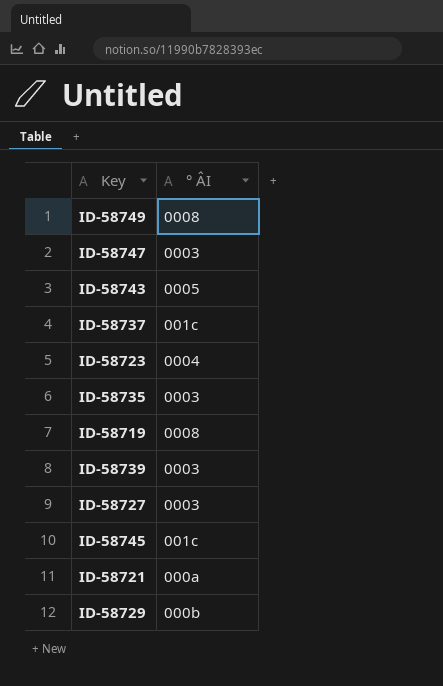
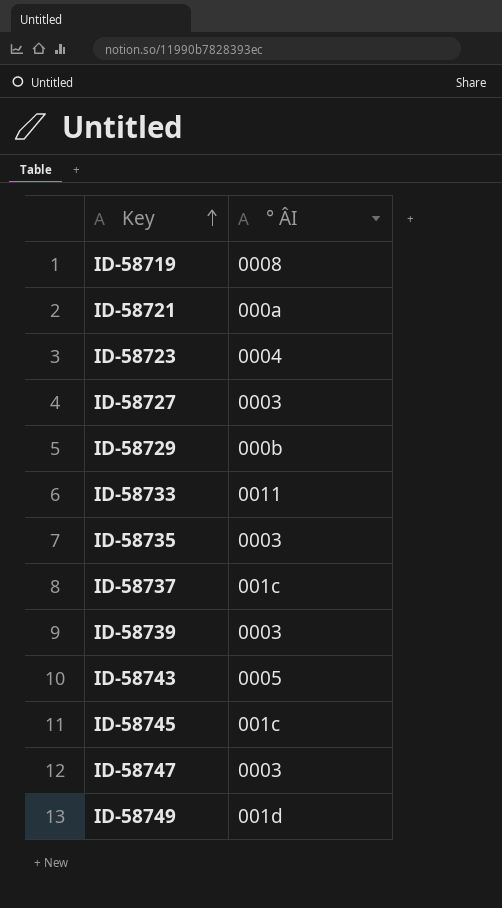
row order: none -> Key ascending
row ID-58733: none -> 0011
ID-58749 | ° ÂI: 0008 -> 001d

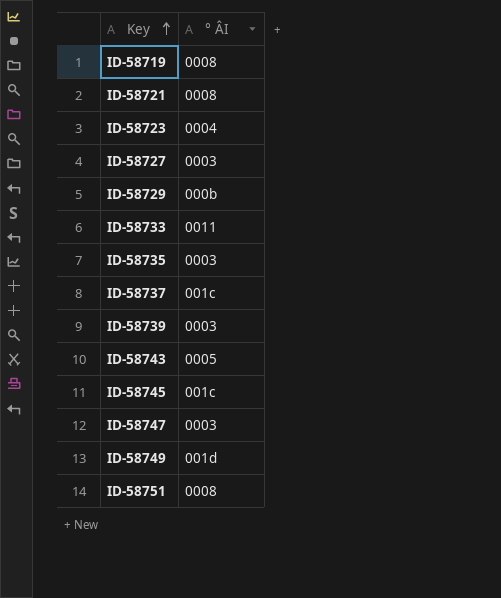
ID-58721 | ° ÂI: 000a -> 0008
row ID-58751: none -> 0008

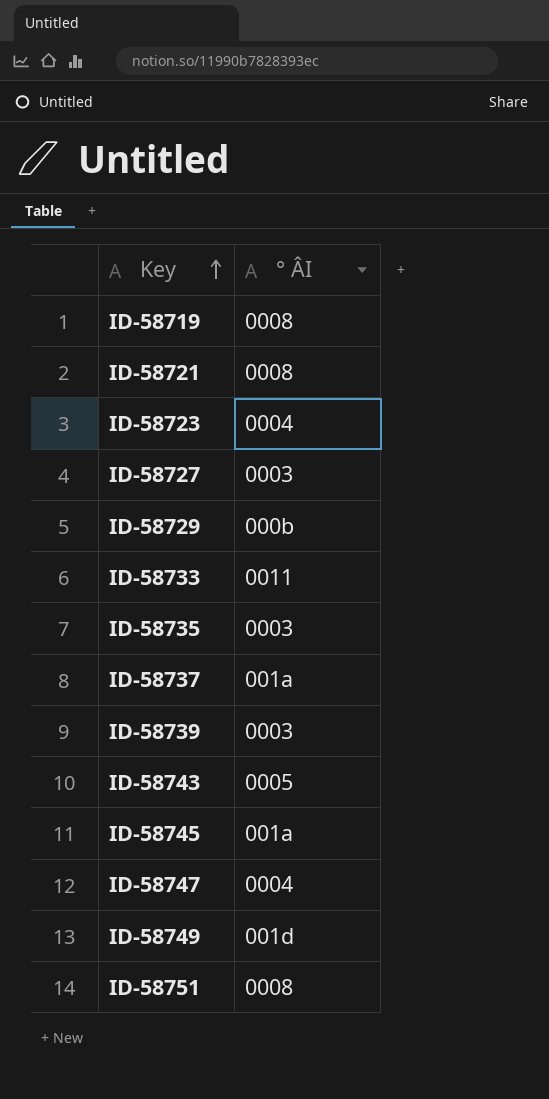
ID-58737 | ° ÂI: 001c -> 001a
ID-58745 | ° ÂI: 001c -> 001a
ID-58747 | ° ÂI: 0003 -> 0004

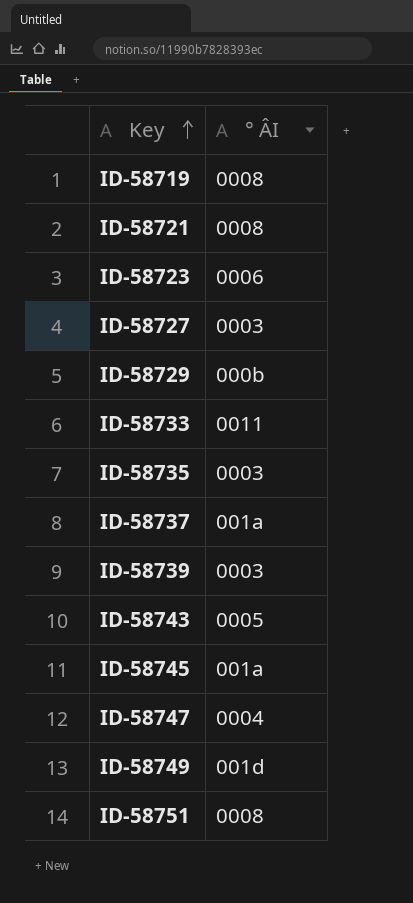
ID-58723 | ° ÂI: 0004 -> 0006

